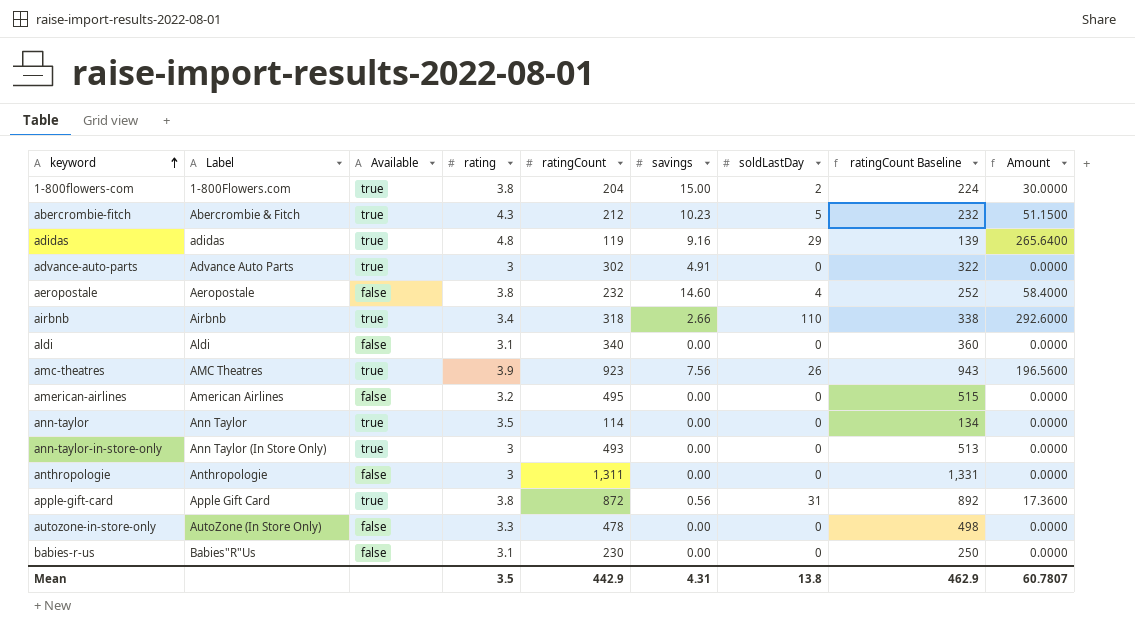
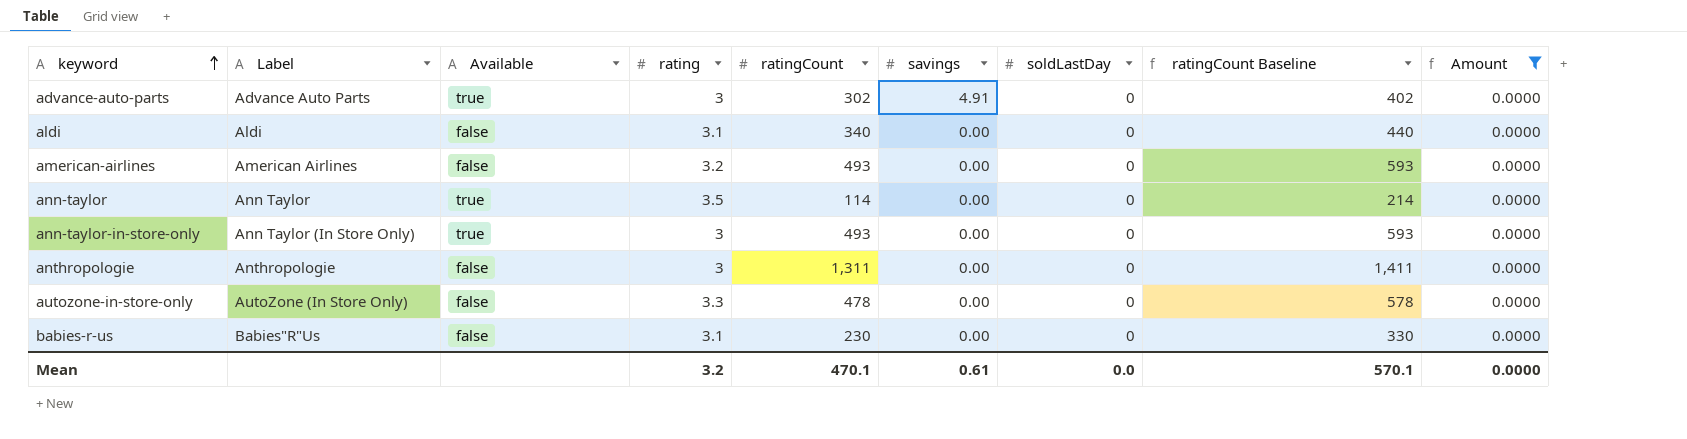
filter: none -> Amount = 0.0000
column ratingCount Baseline | formula: [ratingCount] + 20 -> [ratingCount] + 100
american-airlines | ratingCount: 495 -> 493
Mean | rating: 3.5 -> 3.2
Mean | ratingCount: 442.9 -> 470.1
Mean | savings: 4.31 -> 0.61
Mean | soldLastDay: 13.8 -> 0.0
Mean | ratingCount Baseline: 462.9 -> 570.1
Mean | Amount: 60.7807 -> 0.0000

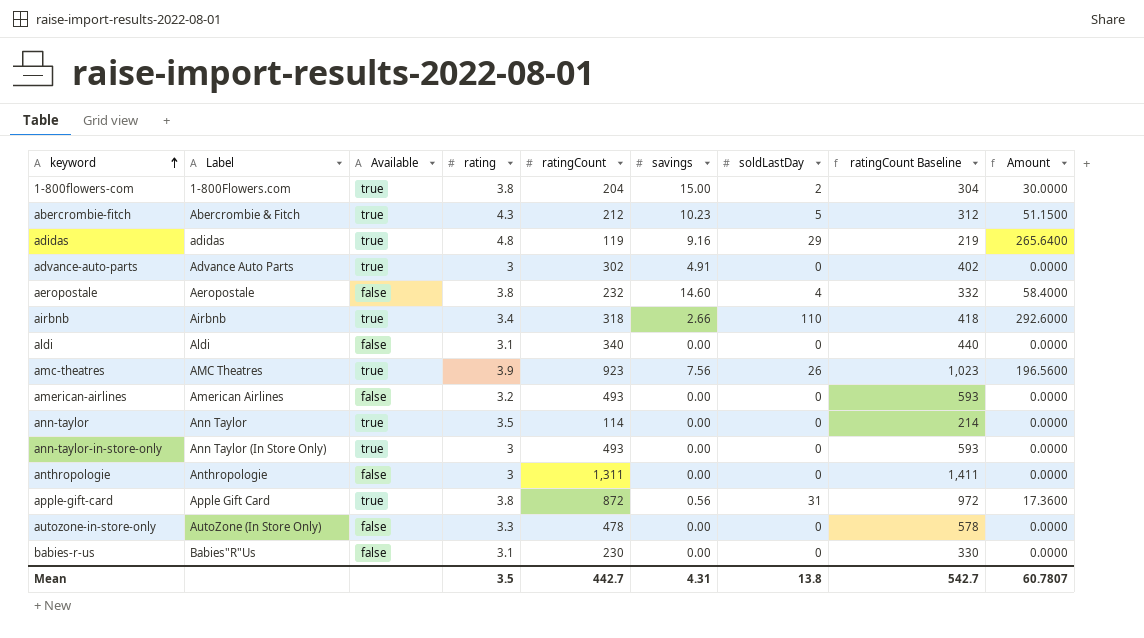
filter: Amount = 0.0000 -> none
Mean | rating: 3.2 -> 3.5
Mean | ratingCount: 470.1 -> 442.7
Mean | savings: 0.61 -> 4.31
Mean | soldLastDay: 0.0 -> 13.8
Mean | ratingCount Baseline: 570.1 -> 542.7
Mean | Amount: 0.0000 -> 60.7807

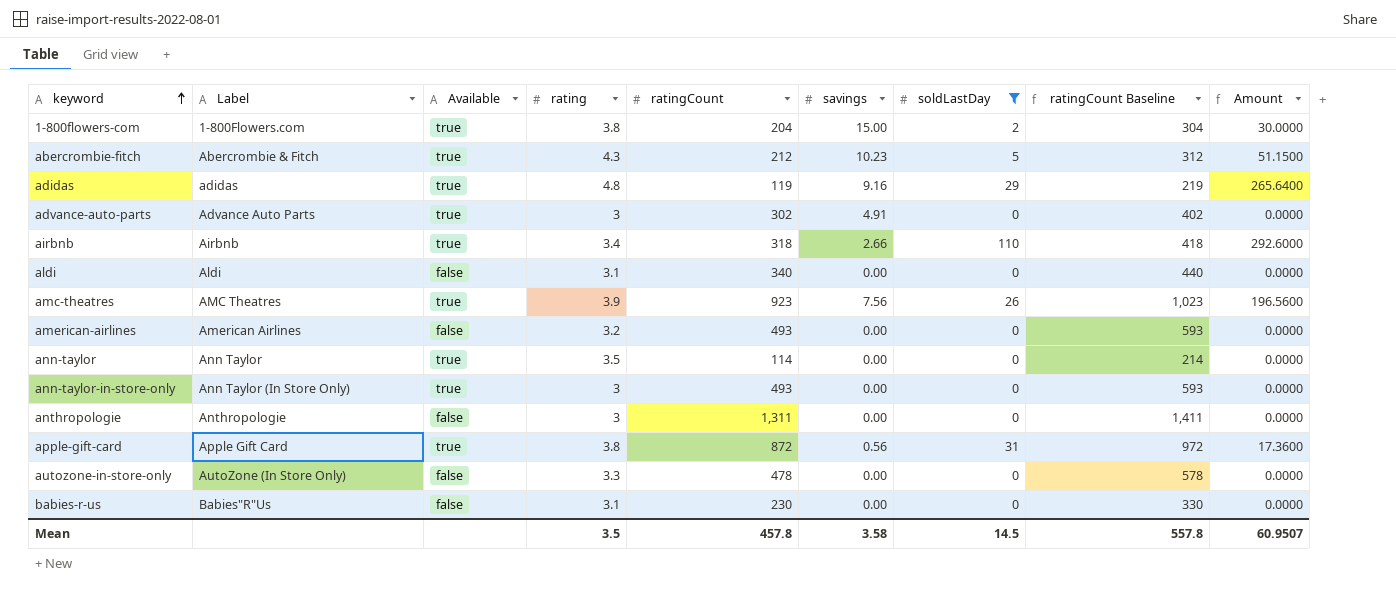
filter: none -> soldLastDay != 4
Mean | ratingCount: 442.7 -> 457.8
Mean | savings: 4.31 -> 3.58
Mean | soldLastDay: 13.8 -> 14.5
Mean | ratingCount Baseline: 542.7 -> 557.8
Mean | Amount: 60.7807 -> 60.9507

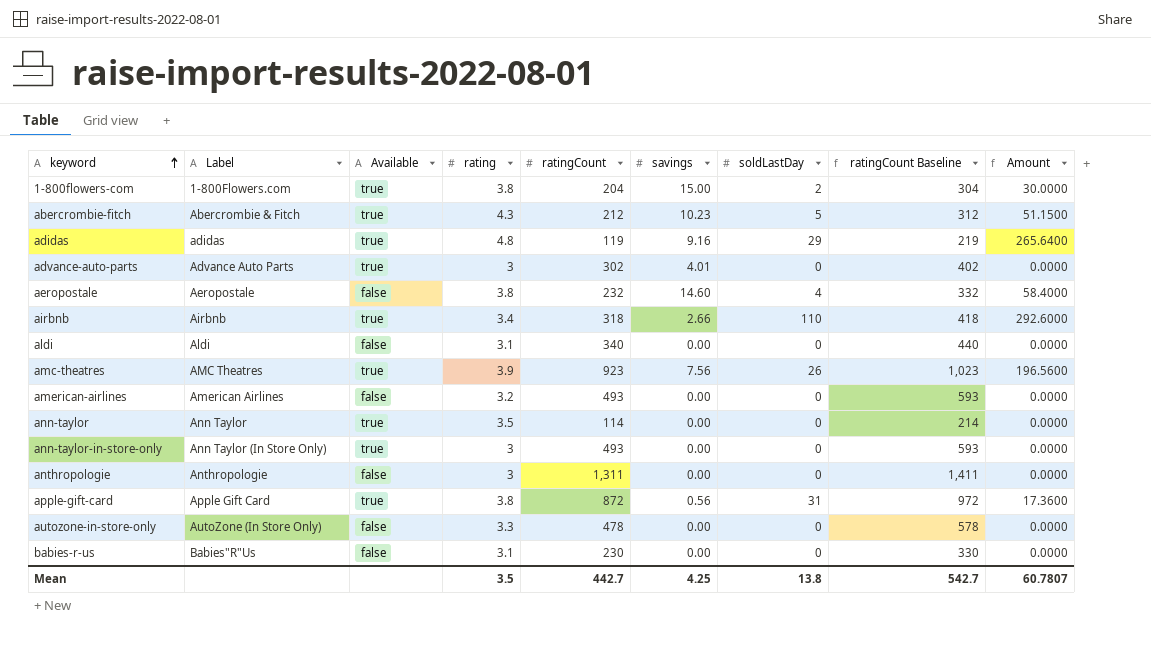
filter: soldLastDay != 4 -> none
advance-auto-parts | savings: 4.91 -> 4.01
Mean | ratingCount: 457.8 -> 442.7
Mean | savings: 3.58 -> 4.25
Mean | soldLastDay: 14.5 -> 13.8
Mean | ratingCount Baseline: 557.8 -> 542.7
Mean | Amount: 60.9507 -> 60.7807

